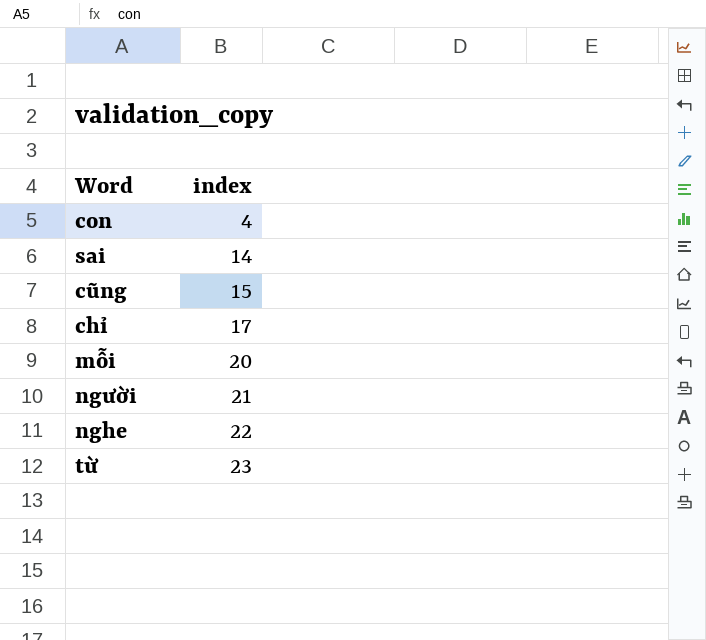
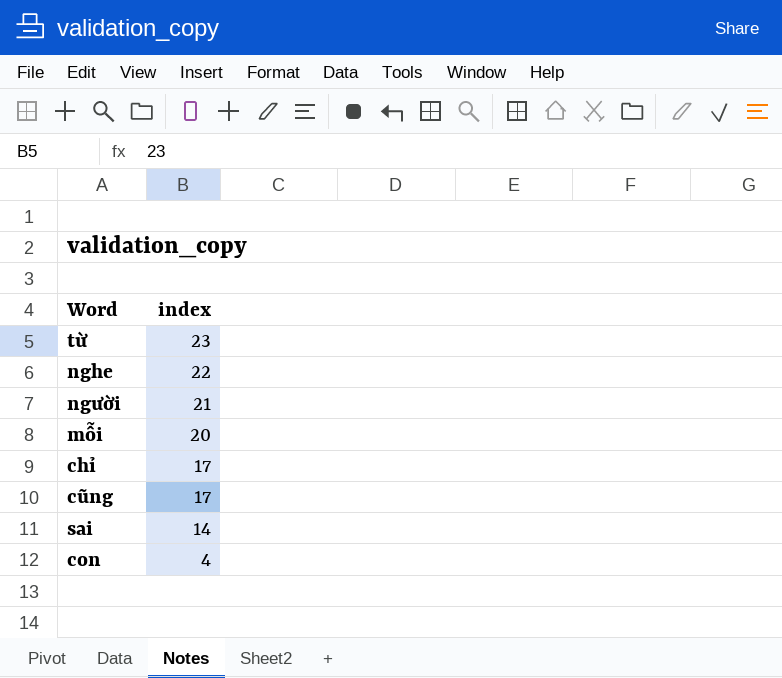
row order: index ascending -> index descending
cũng | index: 15 -> 17

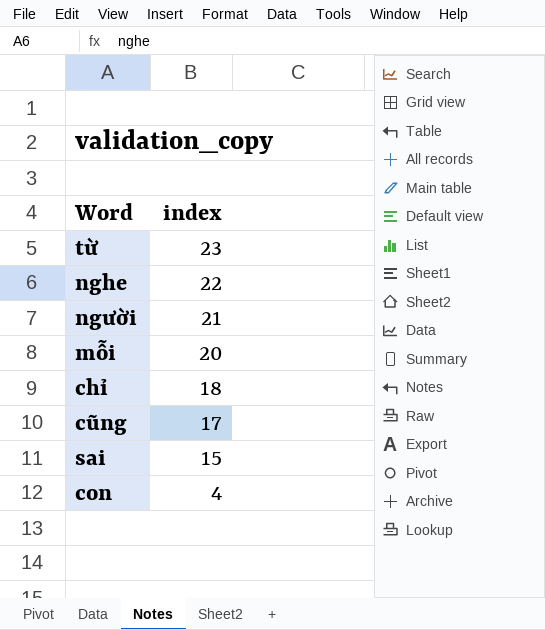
chỉ | index: 17 -> 18
sai | index: 14 -> 15

